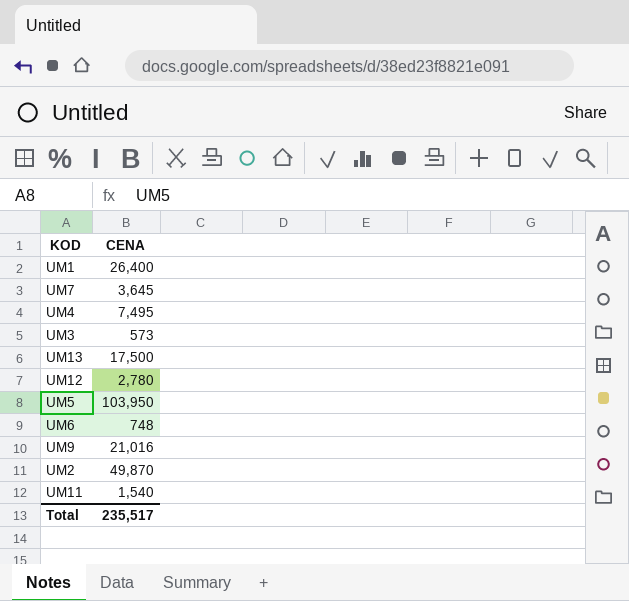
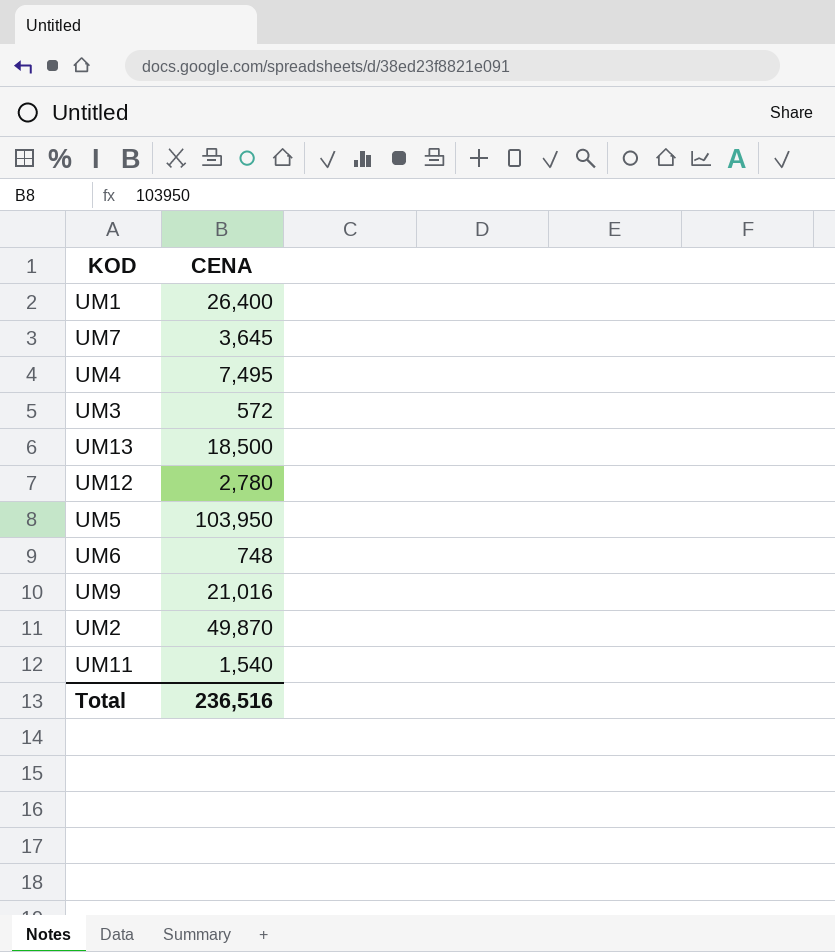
UM3 | CENA: 573 -> 572
UM13 | CENA: 17,500 -> 18,500
Total | CENA: 235,517 -> 236,516

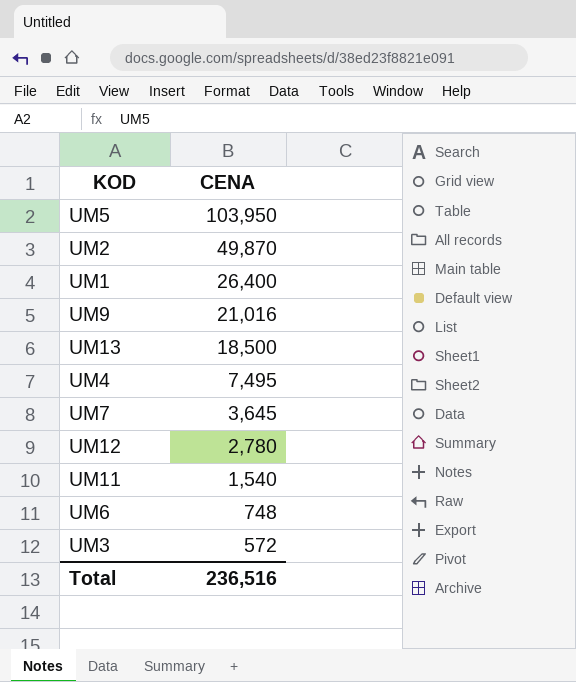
row order: none -> CENA descending

